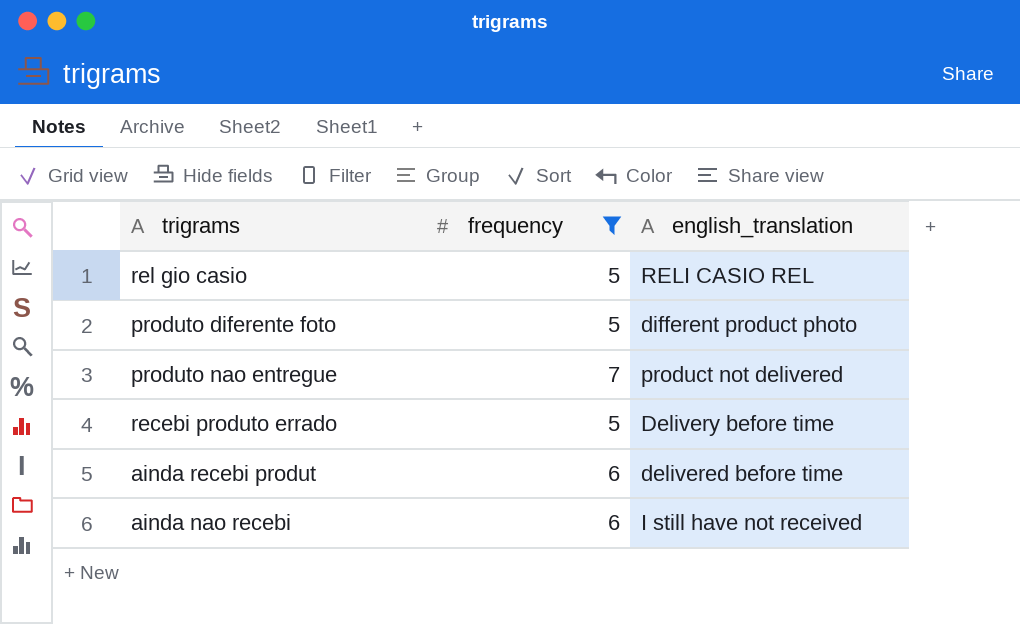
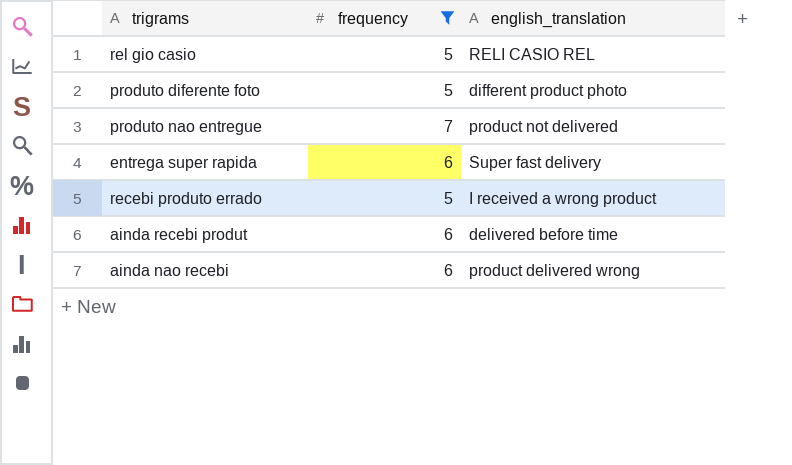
row entrega super rapida: none -> 6 | Super fast delivery
recebi produto errado | english_translation: Delivery before time -> I received a wrong product
ainda nao recebi | english_translation: I still have not received -> product delivered wrong

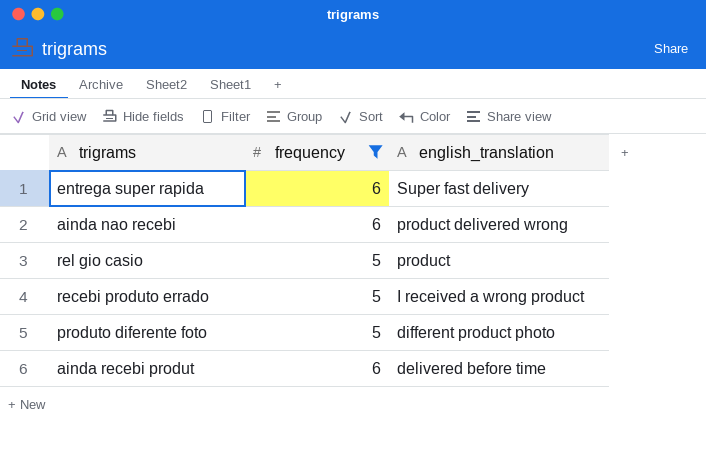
row order: none -> english_translation descending
row produto nao entregue: 7 | product not delivered -> none
rel gio casio | english_translation: RELI CASIO REL -> product

